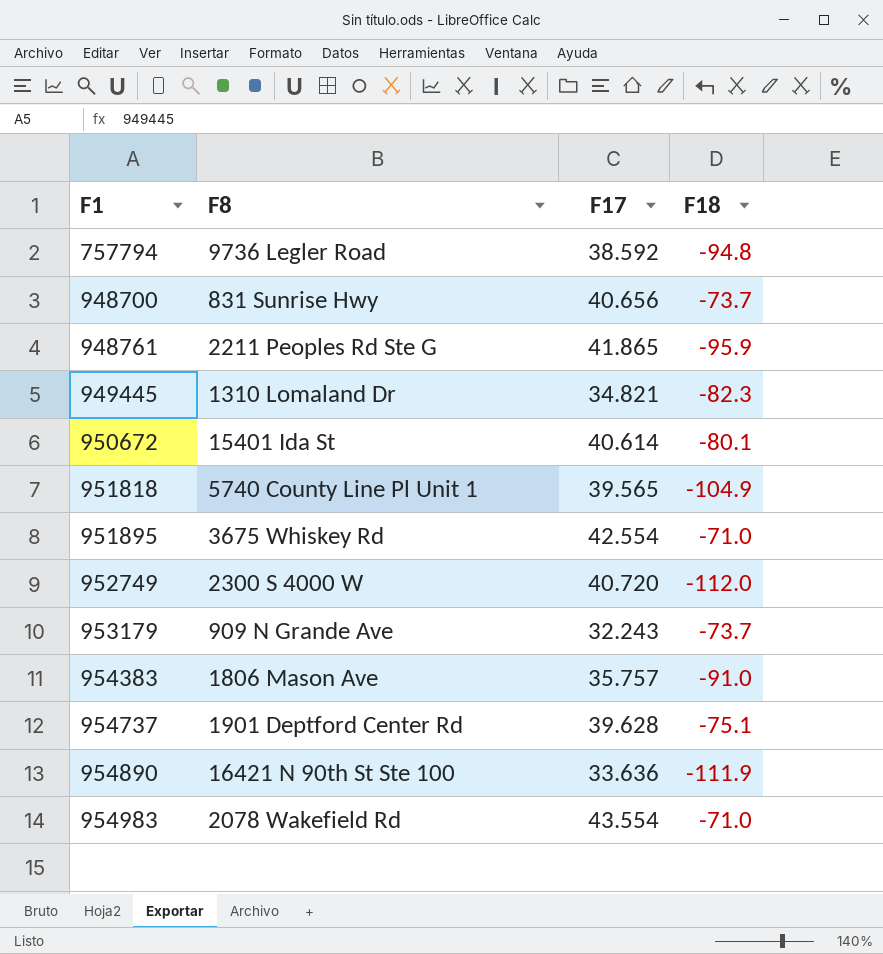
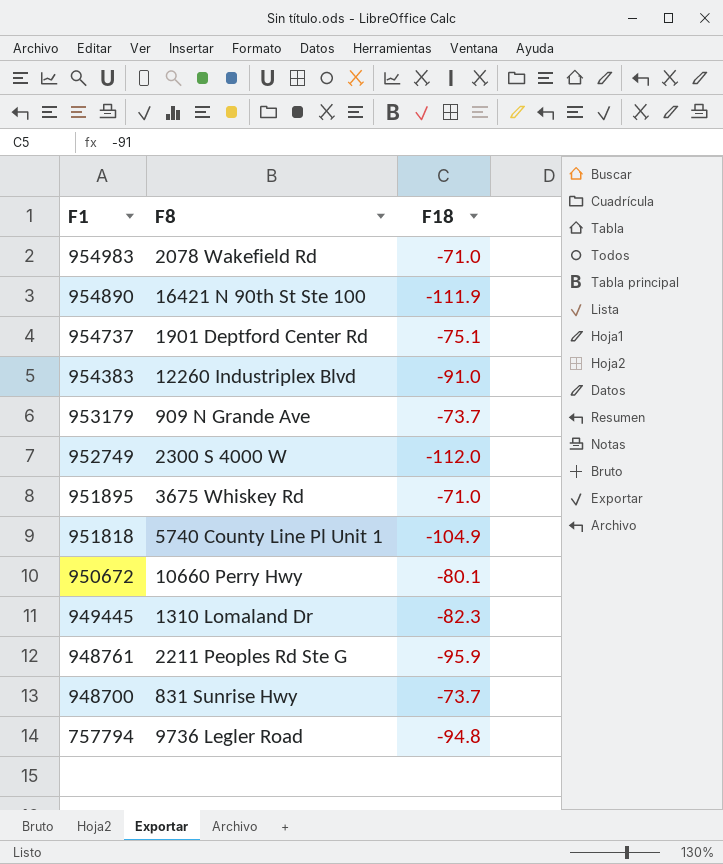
row order: F1 ascending -> F1 descending
column F17 | position: 3 -> none
954383 | F8: 1806 Mason Ave -> 12260 Industriplex Blvd
950672 | F8: 15401 Ida St -> 10660 Perry Hwy

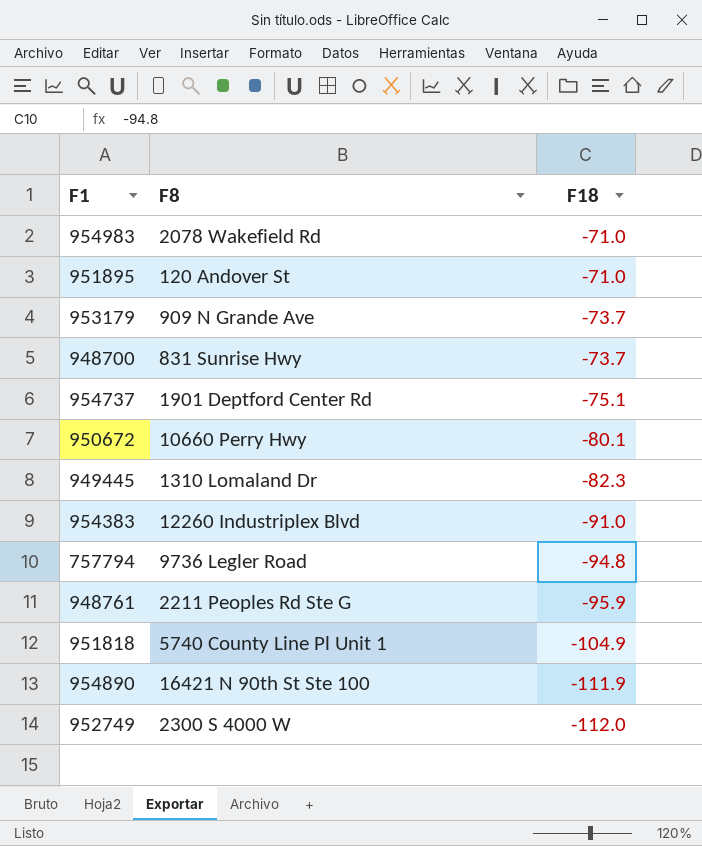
row order: F1 descending -> F18 descending
951895 | F8: 3675 Whiskey Rd -> 120 Andover St

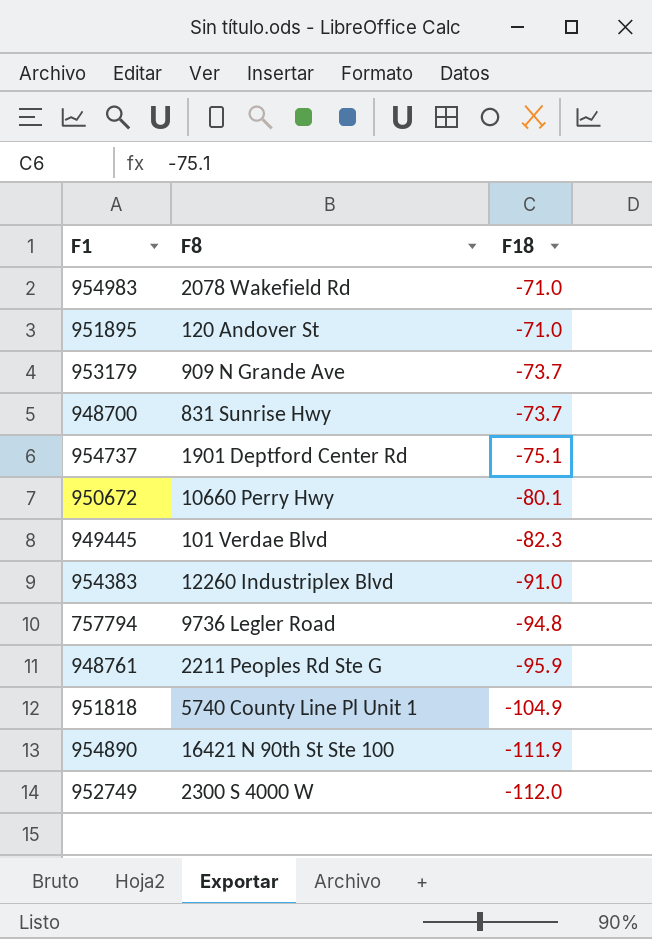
949445 | F8: 1310 Lomaland Dr -> 101 Verdae Blvd

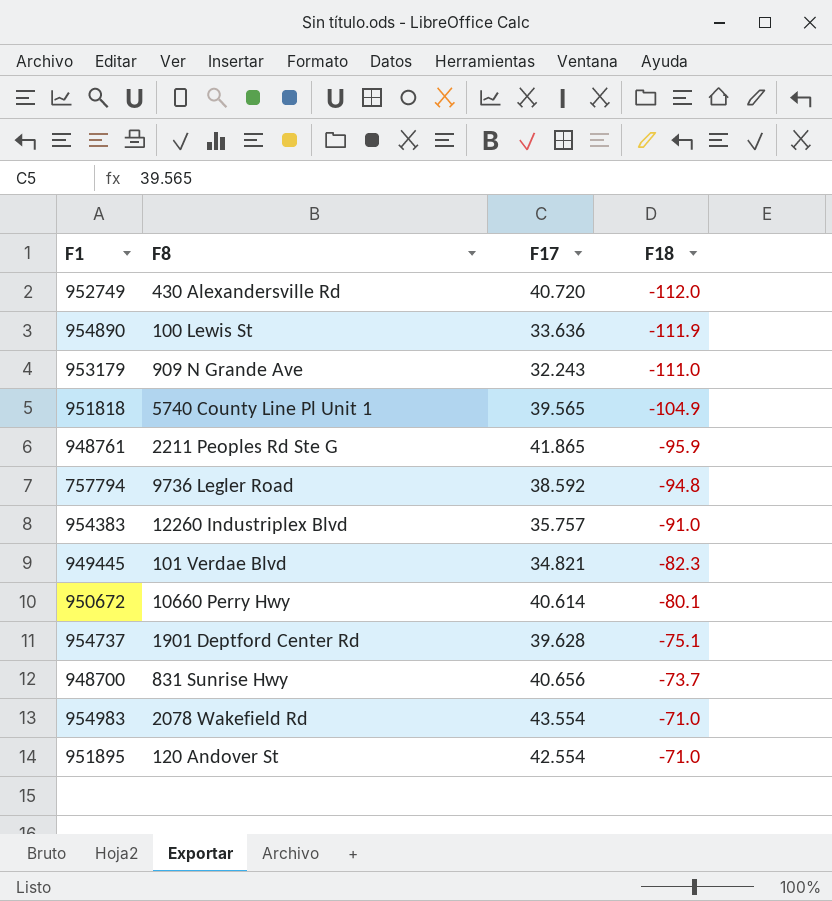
row order: F18 descending -> F18 ascending
column F17 | position: none -> 3
952749 | F8: 2300 S 4000 W -> 430 Alexandersville Rd
954890 | F8: 16421 N 90th St Ste 100 -> 100 Lewis St
953179 | F18: -73.7 -> -111.0

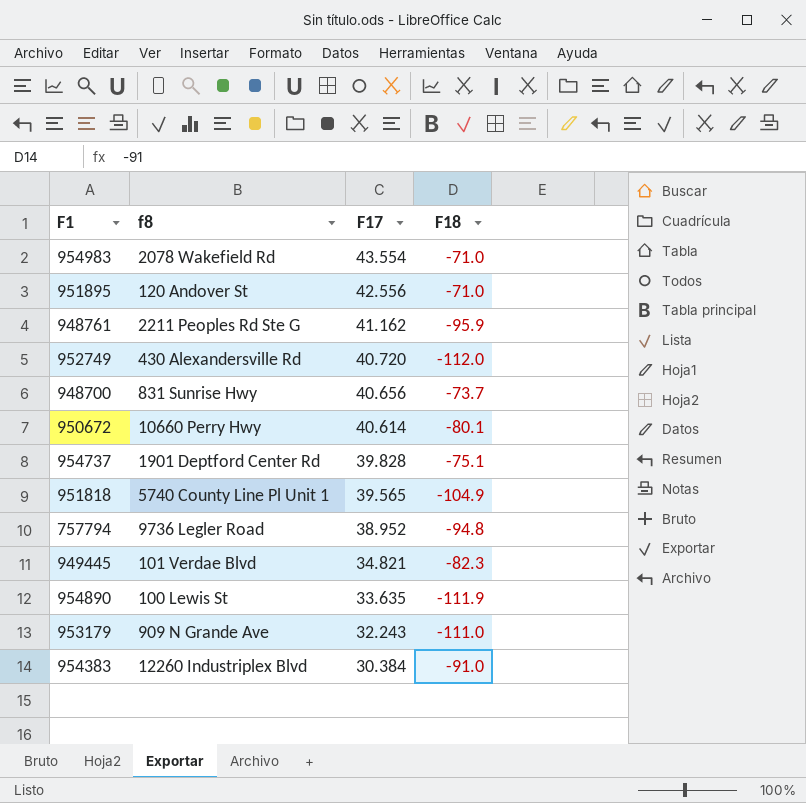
row order: F18 ascending -> F17 descending
column name: F8 -> f8
951895 | F17: 42.554 -> 42.556
948761 | F17: 41.865 -> 41.162
954737 | F17: 39.628 -> 39.828
757794 | F17: 38.592 -> 38.952
954890 | F17: 33.636 -> 33.635
954383 | F17: 35.757 -> 30.384

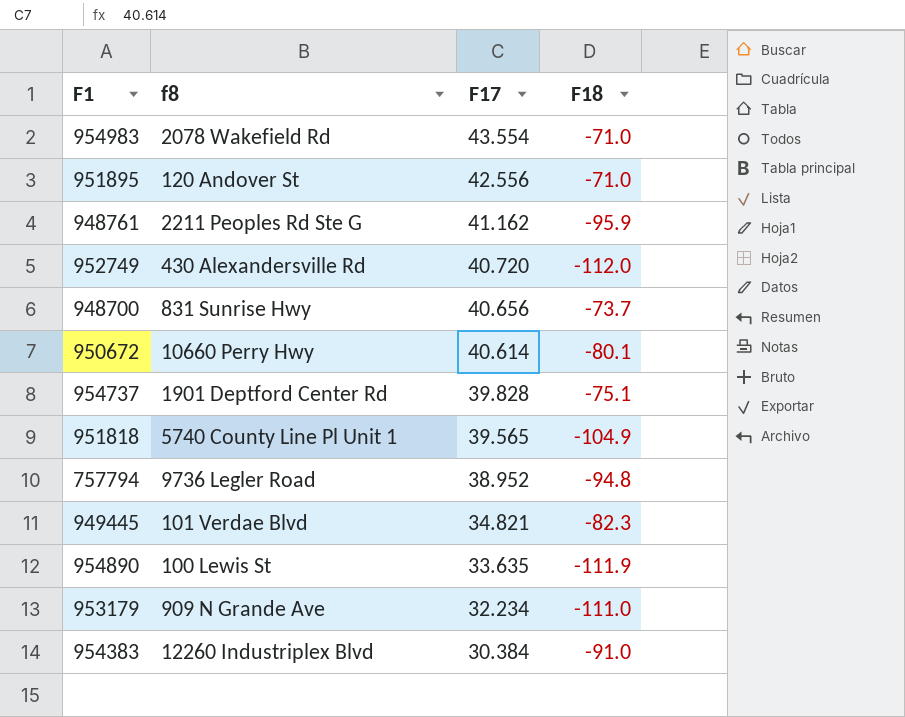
953179 | F17: 32.243 -> 32.234

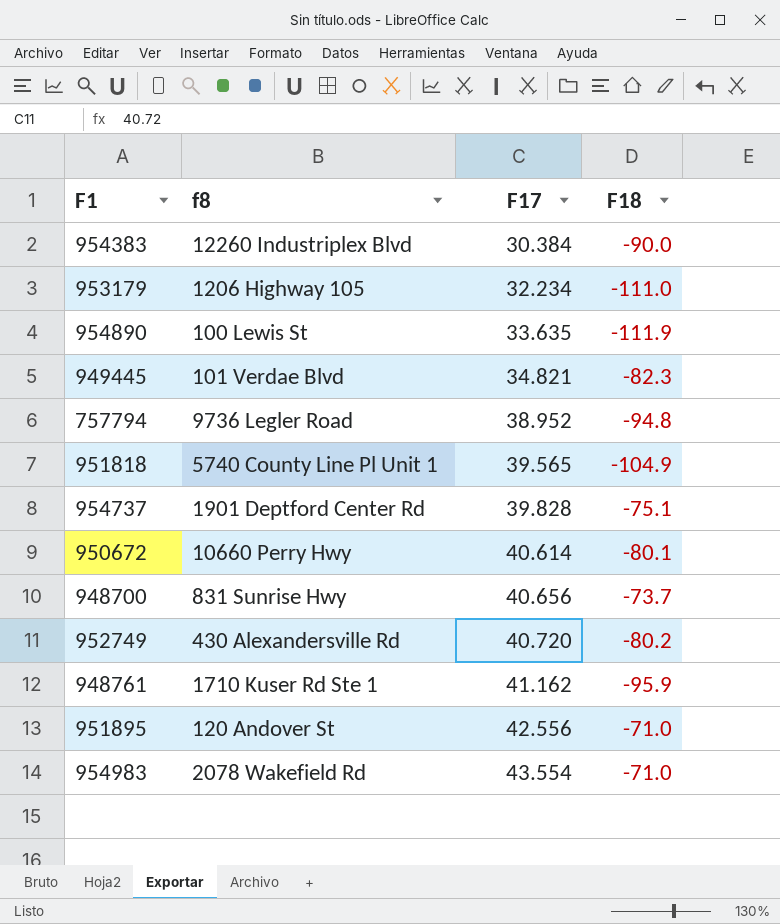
row order: F17 descending -> F17 ascending
954383 | F18: -91.0 -> -90.0
953179 | f8: 909 N Grande Ave -> 1206 Highway 105
952749 | F18: -112.0 -> -80.2
948761 | f8: 2211 Peoples Rd Ste G -> 1710 Kuser Rd Ste 1

